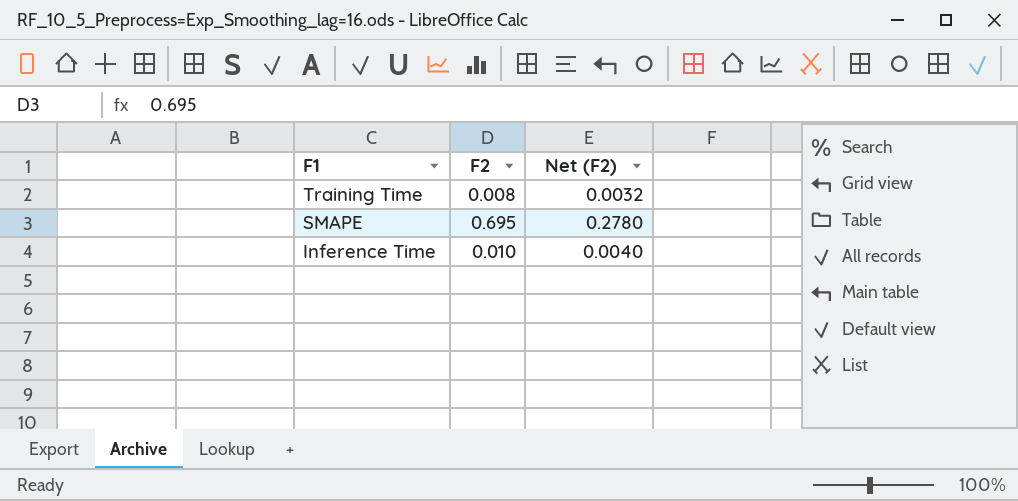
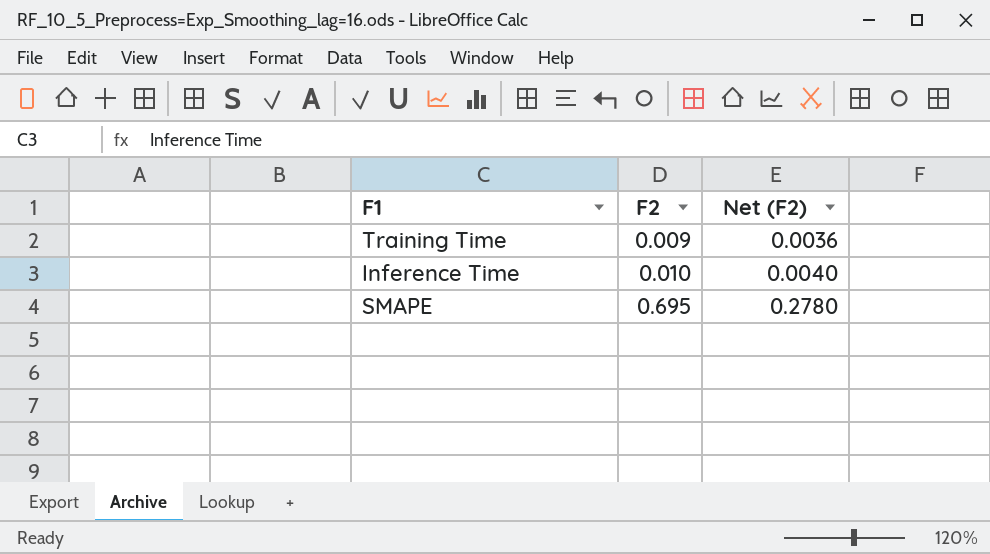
row order: F1 descending -> F2 ascending
Training Time | F2: 0.008 -> 0.009
Training Time | Net (F2): 0.0032 -> 0.0036

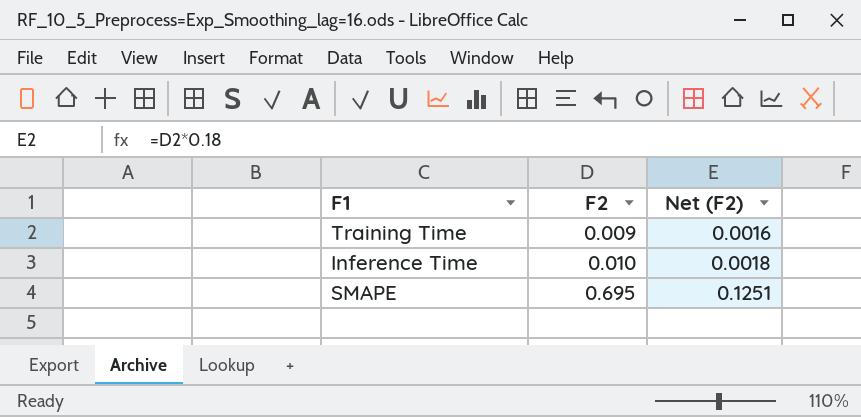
column Net (F2) | formula: [F2] * 0.4 -> [F2] * 0.18

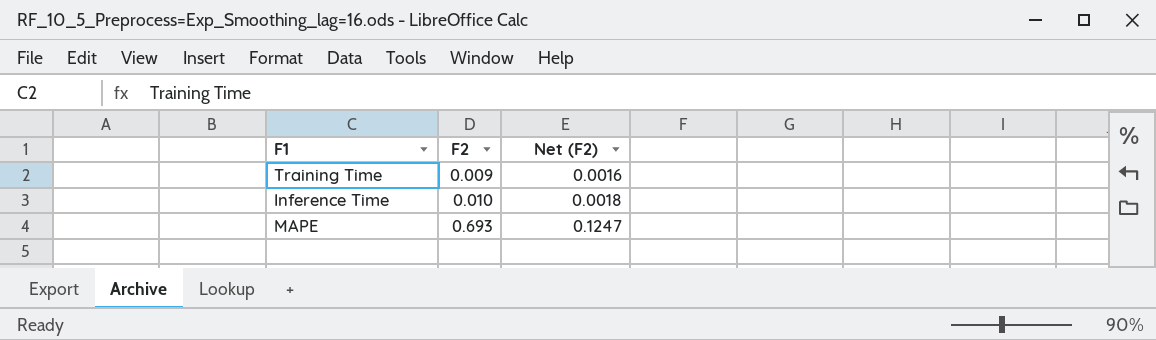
row SMAPE: 0.695 | 0.1251 -> none
row MAPE: none -> 0.693 | 0.1247

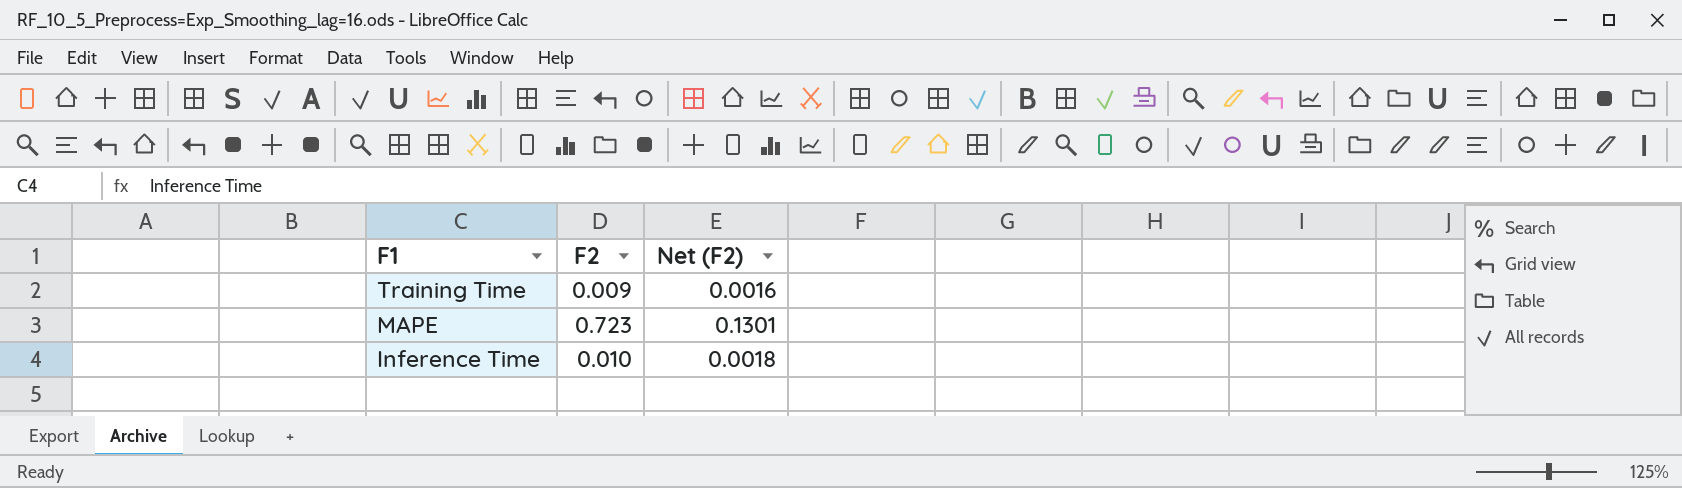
row order: F2 ascending -> F1 descending
MAPE | F2: 0.693 -> 0.723
MAPE | Net (F2): 0.1247 -> 0.1301

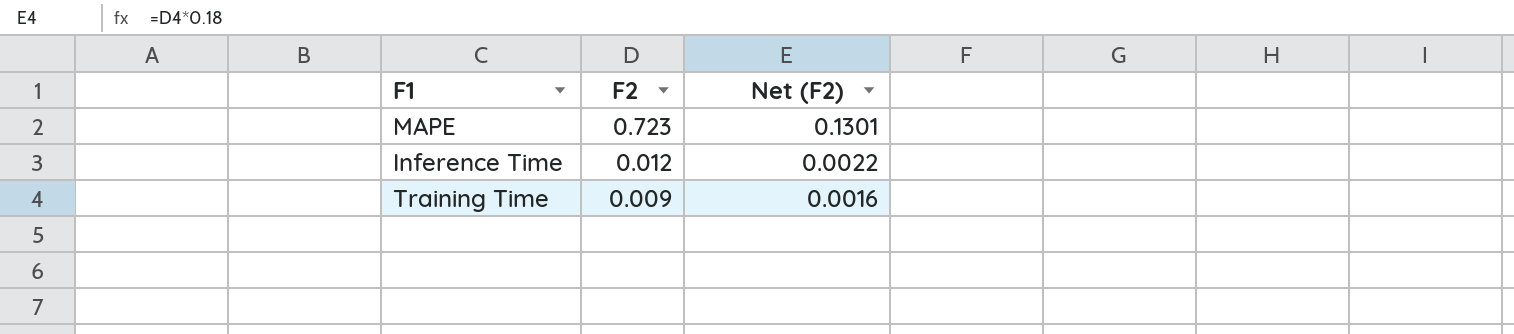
row order: F1 descending -> F2 descending
Inference Time | F2: 0.010 -> 0.012
Inference Time | Net (F2): 0.0018 -> 0.0022

